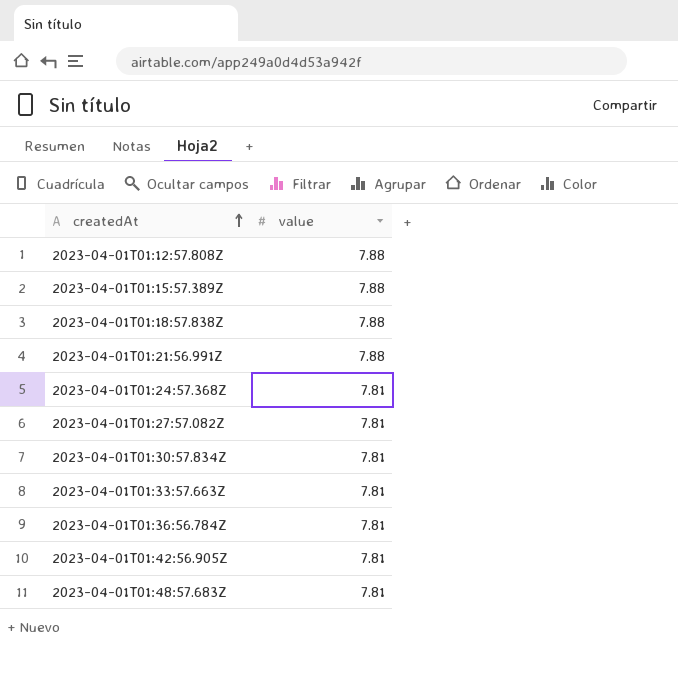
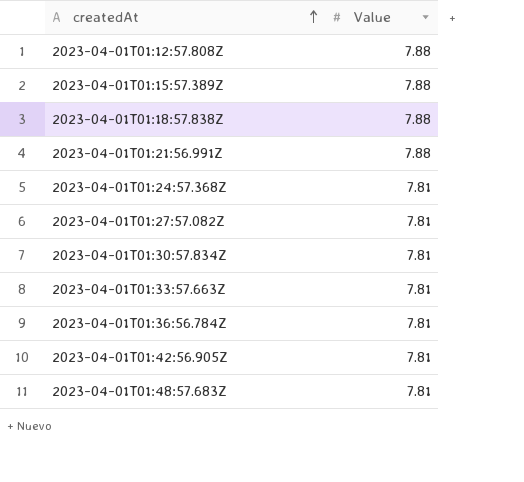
column name: value -> Value

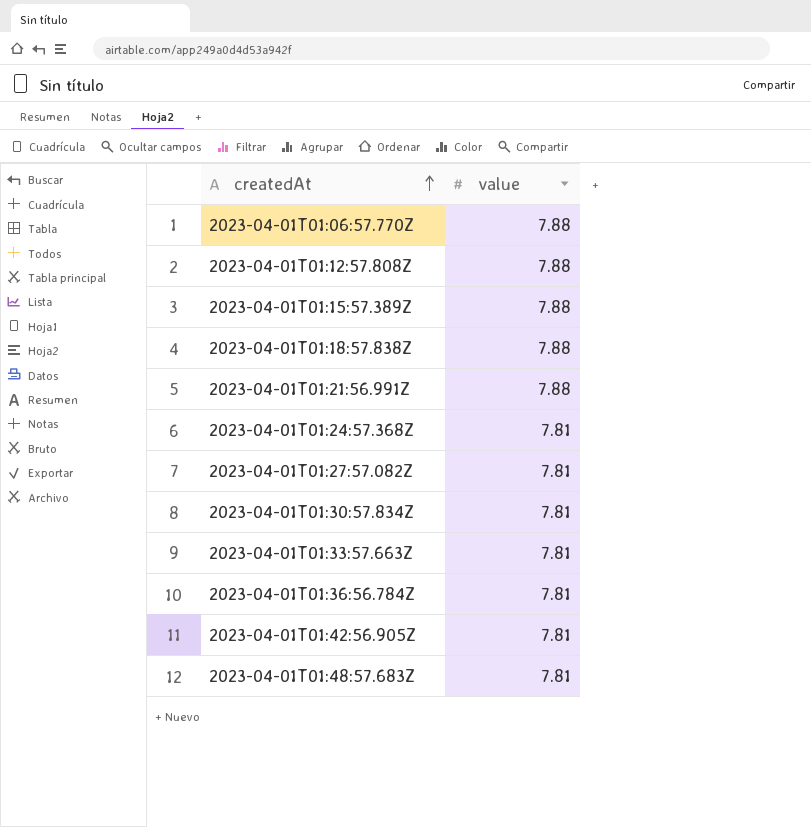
column name: Value -> value
row 2023-04-01T01:06:57.770Z: none -> 7.88

